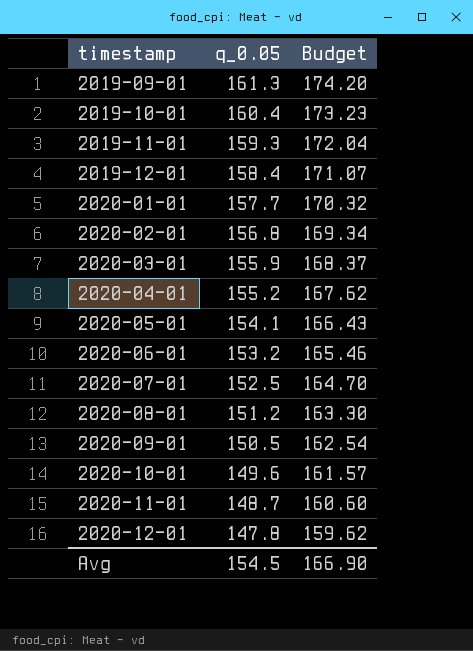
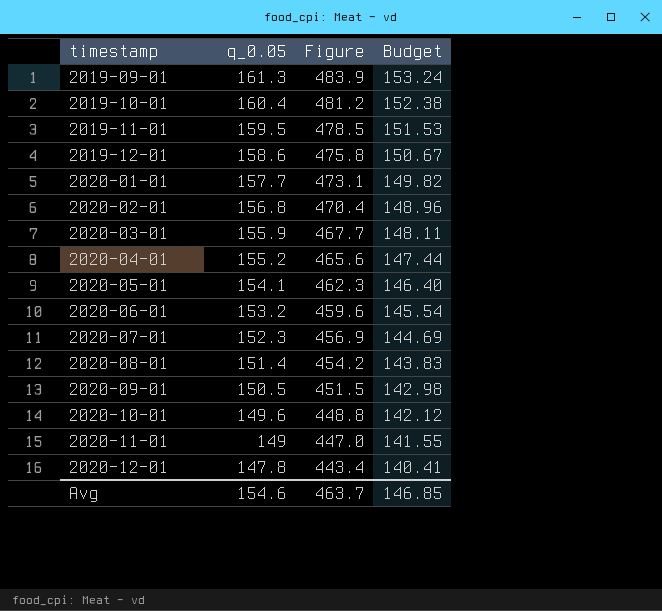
column Figure | formula: none -> [q_0.05] * 3
column Budget | formula: [q_0.05] * 1.08 -> [q_0.05] * 0.95
2019-11-01 | q_0.05: 159.3 -> 159.5
2019-12-01 | q_0.05: 158.4 -> 158.6
2020-07-01 | q_0.05: 152.5 -> 152.3
2020-08-01 | q_0.05: 151.2 -> 151.4
2020-11-01 | q_0.05: 148.7 -> 149
Avg | q_0.05: 154.5 -> 154.6
Avg | Budget: 166.90 -> 146.85

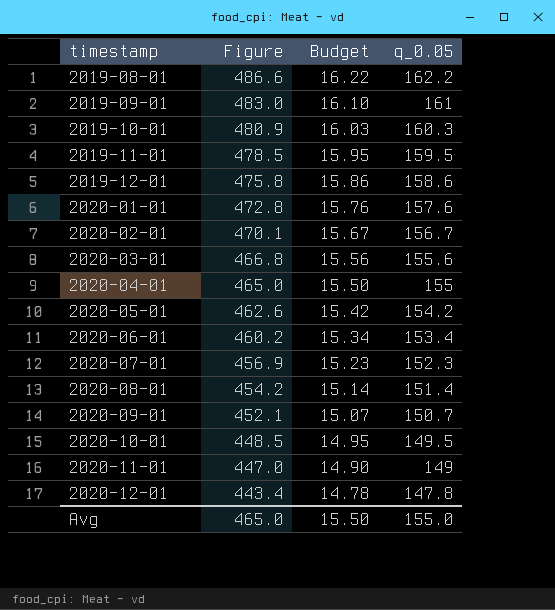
column Budget | formula: [q_0.05] * 0.95 -> [q_0.05] * 0.1
column q_0.05 | position: 2 -> 4
row 2019-08-01: none -> 486.6 | 16.22 | 162.2
2019-09-01 | Figure: 483.9 -> 483.0
2019-09-01 | q_0.05: 161.3 -> 161
2019-10-01 | Figure: 481.2 -> 480.9
2019-10-01 | q_0.05: 160.4 -> 160.3
2020-01-01 | Figure: 473.1 -> 472.8
2020-01-01 | q_0.05: 157.7 -> 157.6
2020-02-01 | Figure: 470.4 -> 470.1
2020-02-01 | q_0.05: 156.8 -> 156.7
2020-03-01 | Figure: 467.7 -> 466.8
2020-03-01 | q_0.05: 155.9 -> 155.6
2020-04-01 | Figure: 465.6 -> 465.0
2020-04-01 | q_0.05: 155.2 -> 155
2020-05-01 | Figure: 462.3 -> 462.6
2020-05-01 | q_0.05: 154.1 -> 154.2
2020-06-01 | Figure: 459.6 -> 460.2
2020-06-01 | q_0.05: 153.2 -> 153.4
2020-09-01 | Figure: 451.5 -> 452.1
2020-09-01 | q_0.05: 150.5 -> 150.7
2020-10-01 | Figure: 448.8 -> 448.5
2020-10-01 | q_0.05: 149.6 -> 149.5
Avg | Figure: 463.7 -> 465.0
Avg | Budget: 146.85 -> 15.50
Avg | q_0.05: 154.6 -> 155.0

